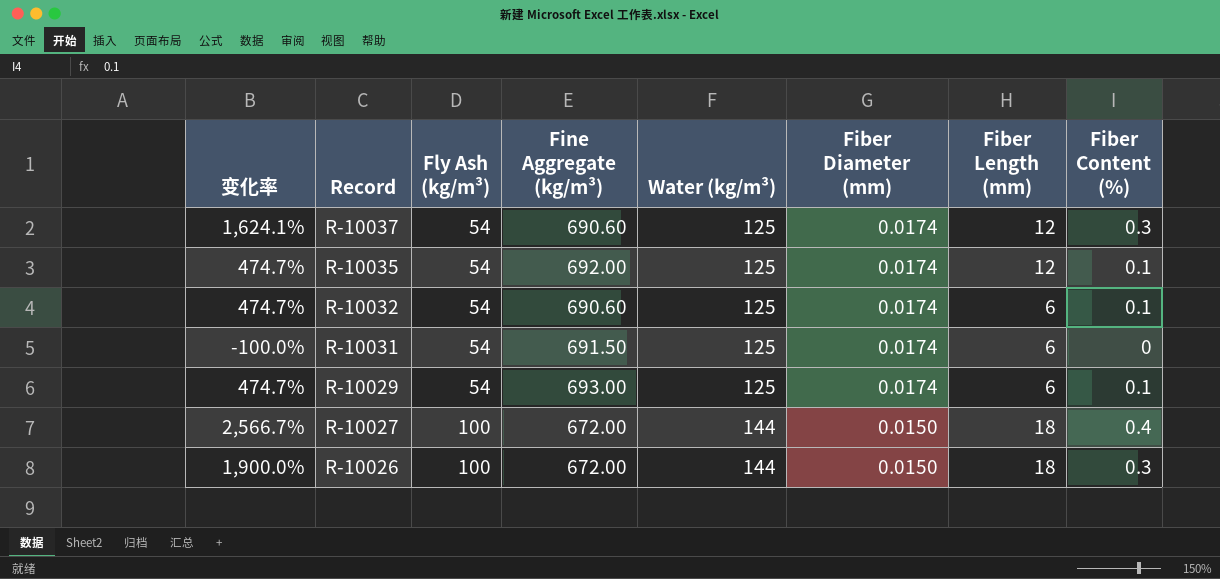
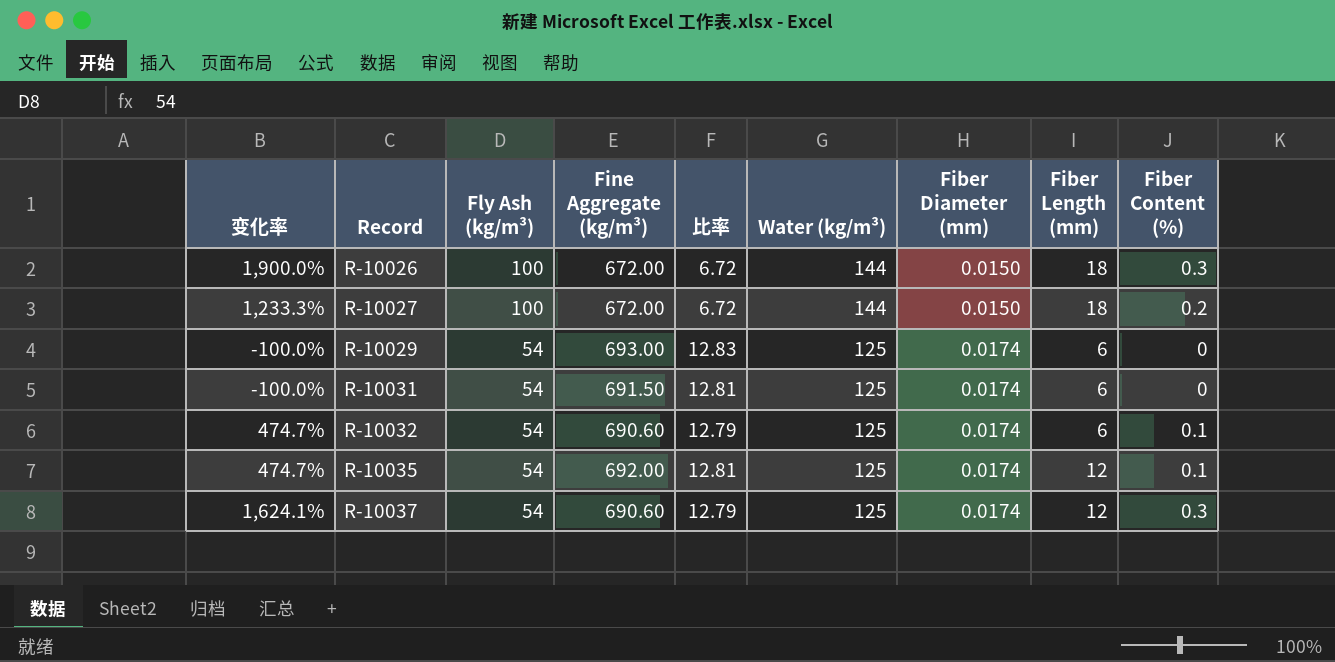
row order: Record descending -> Record ascending
column 比率 | formula: none -> [Fine Aggregate (kg/m³)] / [Fly Ash (kg/m³)]
R-10027 | 变化率: 2,566.7% -> 1,233.3%
R-10027 | Fiber Content (%): 0.4 -> 0.2
R-10029 | 变化率: 474.7% -> -100.0%
R-10029 | Fiber Content (%): 0.1 -> 0

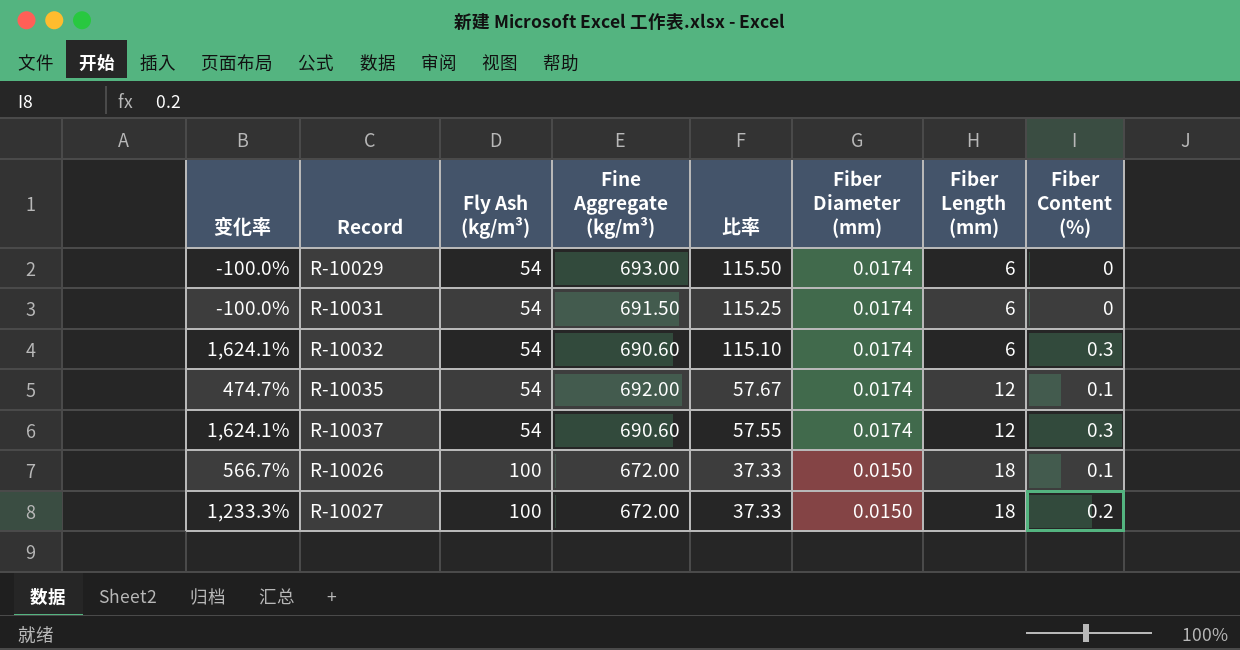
row order: Record ascending -> Fly Ash (kg/m³) ascending
column Water (kg/m³) | position: 6 -> none
column 比率 | formula: [Fine Aggregate (kg/m³)] / [Fly Ash (kg/m³)] -> [Fine Aggregate (kg/m³)] / [Fiber Length (mm)]
R-10032 | 变化率: 474.7% -> 1,624.1%
R-10032 | Fiber Content (%): 0.1 -> 0.3
R-10026 | 变化率: 1,900.0% -> 566.7%
R-10026 | Fiber Content (%): 0.3 -> 0.1

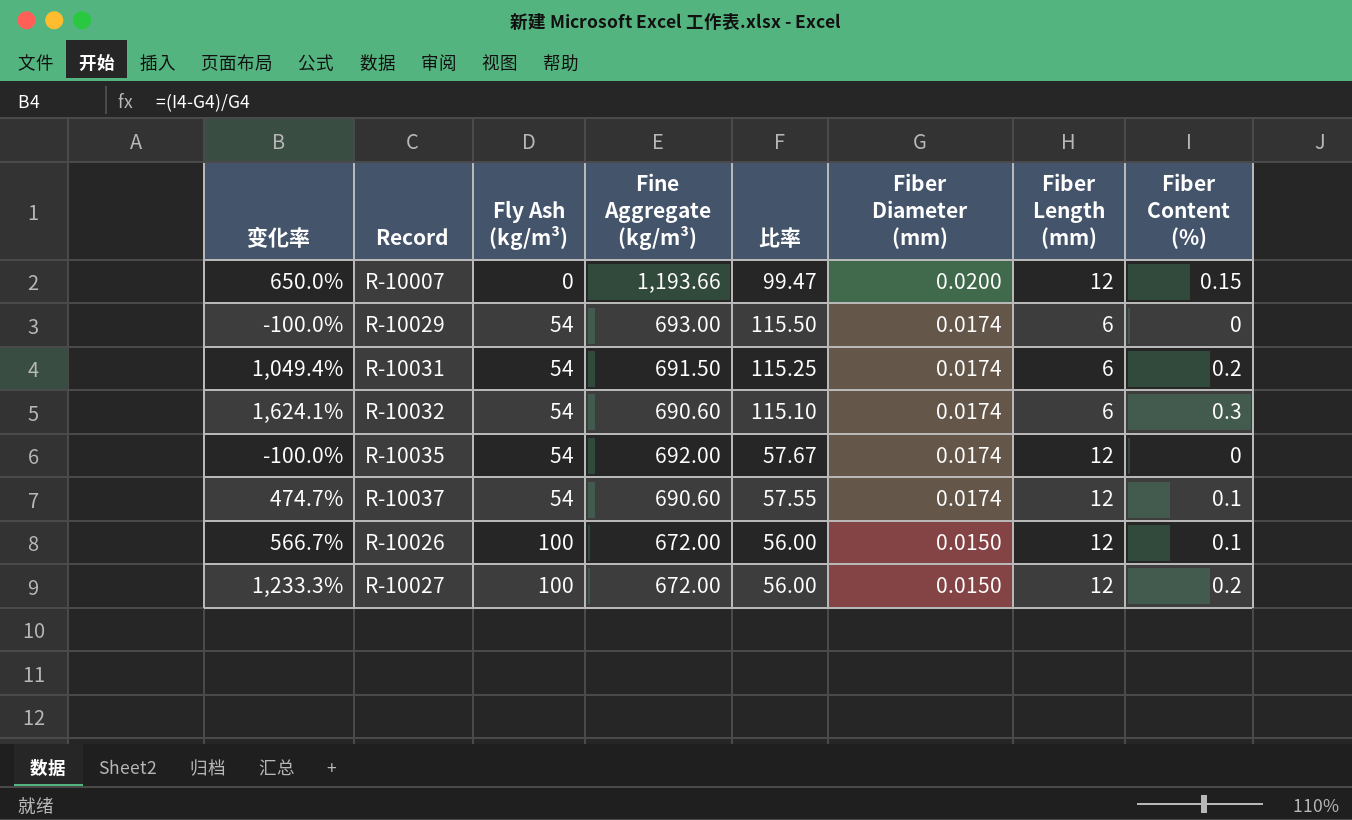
row R-10007: none -> 650.0% | 0 | 1,193.66 | 99.47 | 0.0200 | 12 | 0.15
R-10031 | 变化率: -100.0% -> 1,049.4%
R-10031 | Fiber Content (%): 0 -> 0.2
R-10035 | 变化率: 474.7% -> -100.0%
R-10035 | Fiber Content (%): 0.1 -> 0
R-10037 | 变化率: 1,624.1% -> 474.7%
R-10037 | Fiber Content (%): 0.3 -> 0.1
R-10026 | 比率: 37.33 -> 56.00
R-10026 | Fiber Length (mm): 18 -> 12
R-10027 | 比率: 37.33 -> 56.00
R-10027 | Fiber Length (mm): 18 -> 12

